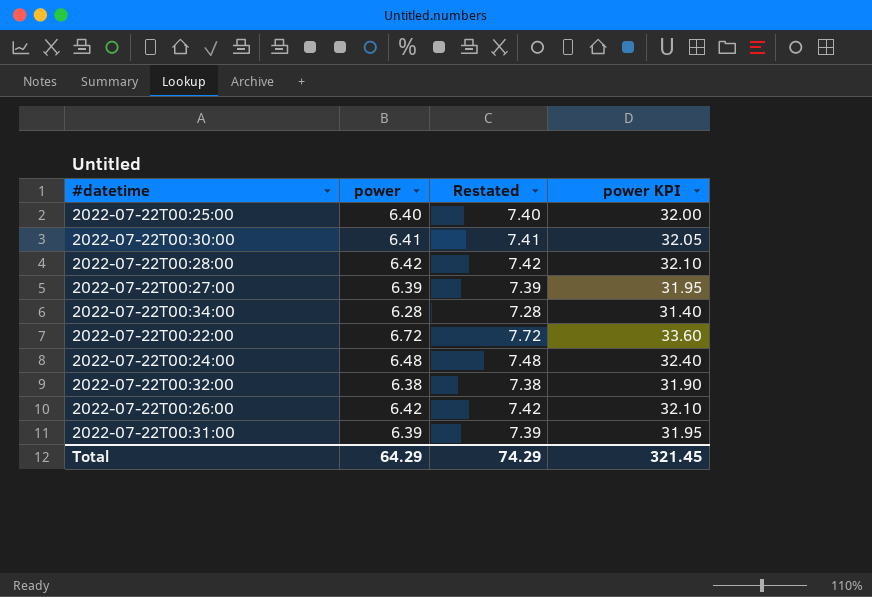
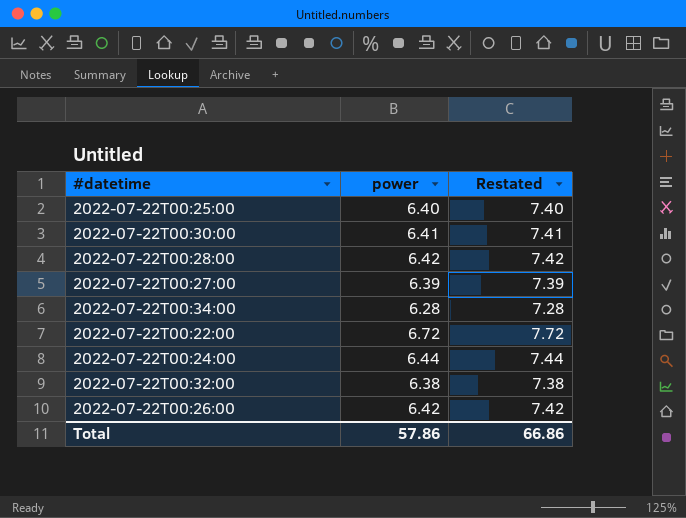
column power KPI | formula: [power] * 5 -> none
row 2022-07-22T00:31:00: 6.39 | 7.39 | 31.95 -> none
2022-07-22T00:24:00 | power: 6.48 -> 6.44
2022-07-22T00:24:00 | Restated: 7.48 -> 7.44
Total | power: 64.29 -> 57.86
Total | Restated: 74.29 -> 66.86

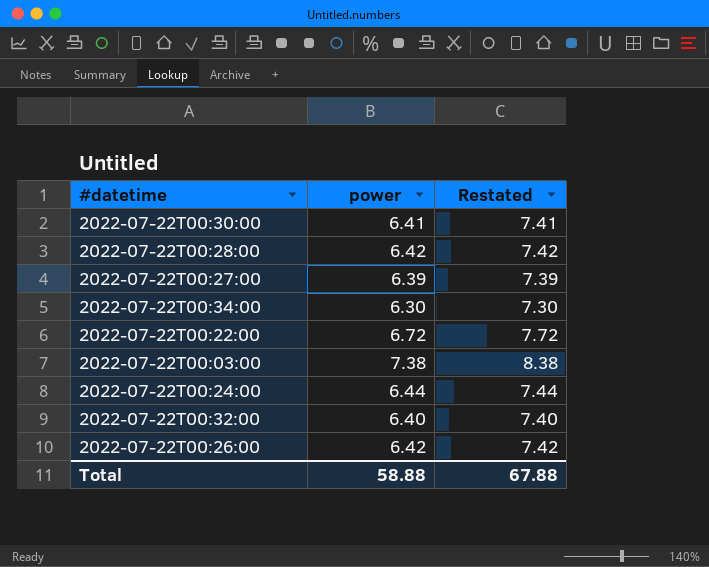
row 2022-07-22T00:25:00: 6.40 | 7.40 -> none
2022-07-22T00:34:00 | power: 6.28 -> 6.30
2022-07-22T00:34:00 | Restated: 7.28 -> 7.30
row 2022-07-22T00:03:00: none -> 7.38 | 8.38
2022-07-22T00:32:00 | power: 6.38 -> 6.40
2022-07-22T00:32:00 | Restated: 7.38 -> 7.40
Total | power: 57.86 -> 58.88
Total | Restated: 66.86 -> 67.88

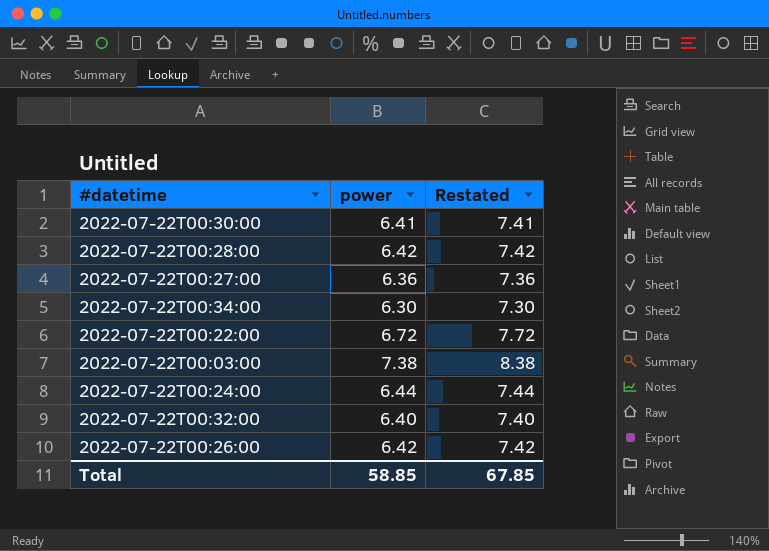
2022-07-22T00:27:00 | power: 6.39 -> 6.36
2022-07-22T00:27:00 | Restated: 7.39 -> 7.36
Total | power: 58.88 -> 58.85
Total | Restated: 67.88 -> 67.85

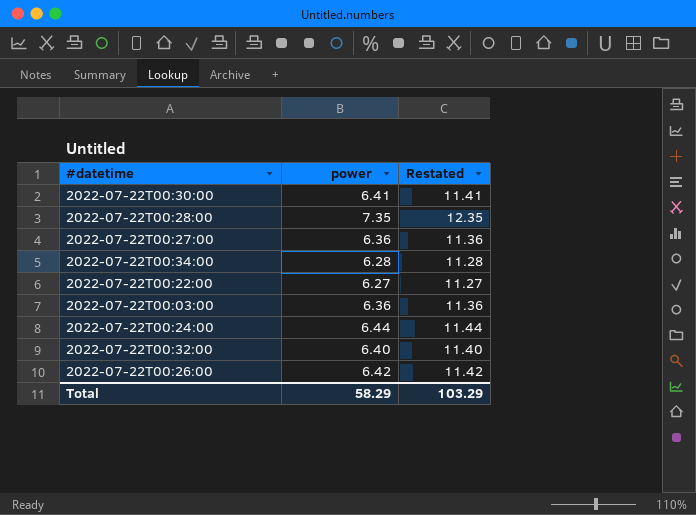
column Restated | formula: [power] + 1 -> [power] + 5
2022-07-22T00:28:00 | power: 6.42 -> 7.35
2022-07-22T00:34:00 | power: 6.30 -> 6.28
2022-07-22T00:22:00 | power: 6.72 -> 6.27
2022-07-22T00:03:00 | power: 7.38 -> 6.36
Total | power: 58.85 -> 58.29
Total | Restated: 67.85 -> 103.29

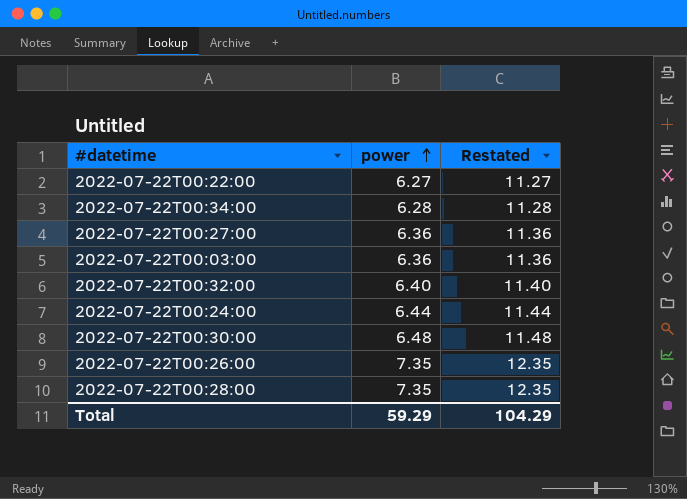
row order: none -> power ascending
2022-07-22T00:30:00 | power: 6.41 -> 6.48
2022-07-22T00:30:00 | Restated: 11.41 -> 11.48
2022-07-22T00:26:00 | power: 6.42 -> 7.35
2022-07-22T00:26:00 | Restated: 11.42 -> 12.35
Total | power: 58.29 -> 59.29
Total | Restated: 103.29 -> 104.29

